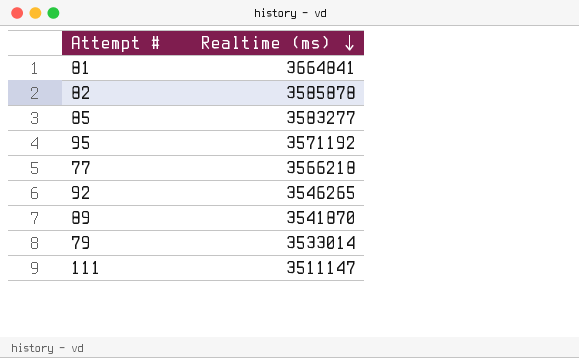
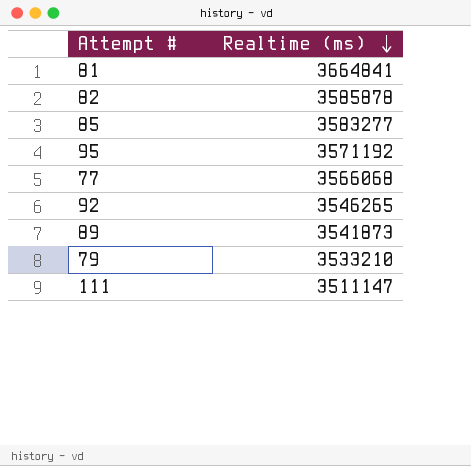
77 | Realtime (ms): 3566218 -> 3566068
89 | Realtime (ms): 3541870 -> 3541873
79 | Realtime (ms): 3533014 -> 3533210

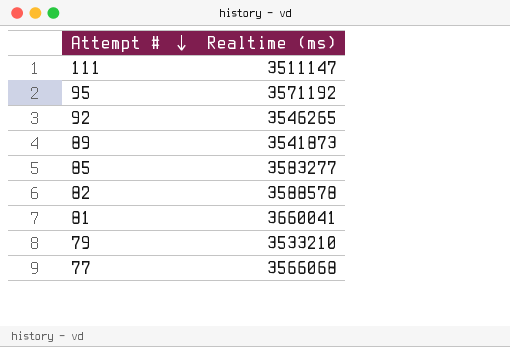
row order: Realtime (ms) descending -> Attempt # descending
82 | Realtime (ms): 3585878 -> 3588578
81 | Realtime (ms): 3664841 -> 3660041

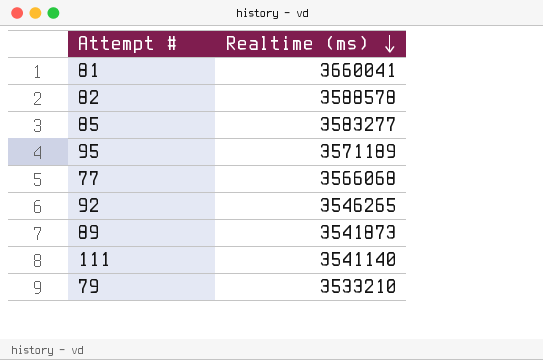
row order: Attempt # descending -> Realtime (ms) descending
95 | Realtime (ms): 3571192 -> 3571189
111 | Realtime (ms): 3511147 -> 3541140

